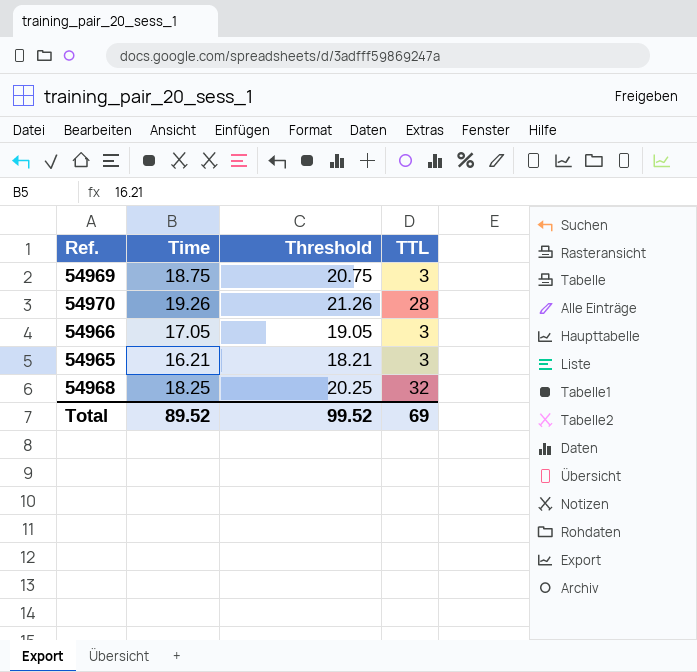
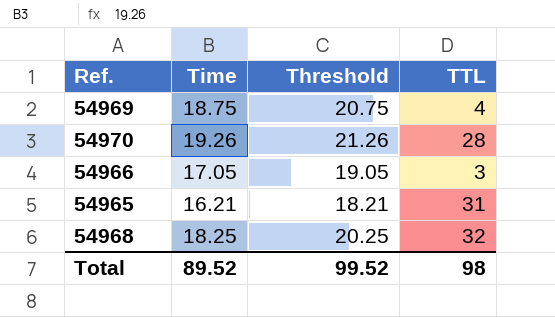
54969 | TTL: 3 -> 4
54965 | TTL: 3 -> 31
Total | TTL: 69 -> 98

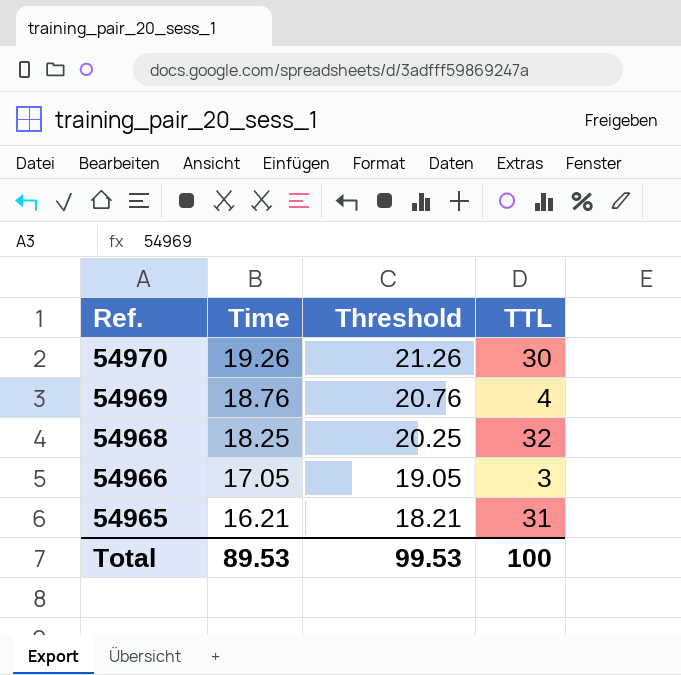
row order: none -> Ref. descending
54970 | TTL: 28 -> 30
54969 | Time: 18.75 -> 18.76
54969 | Threshold: 20.75 -> 20.76
Total | Time: 89.52 -> 89.53
Total | Threshold: 99.52 -> 99.53
Total | TTL: 98 -> 100

